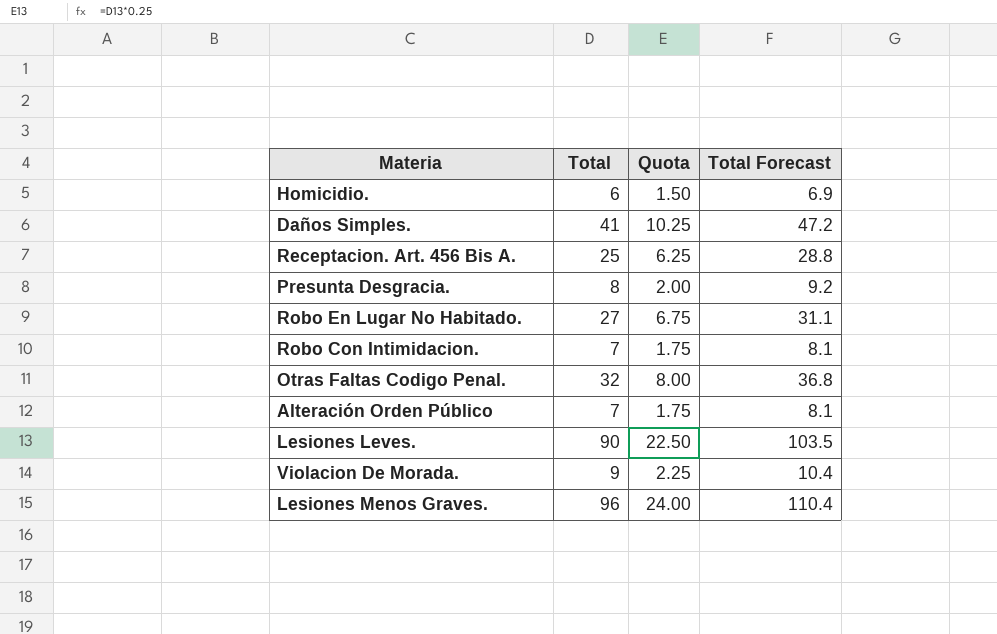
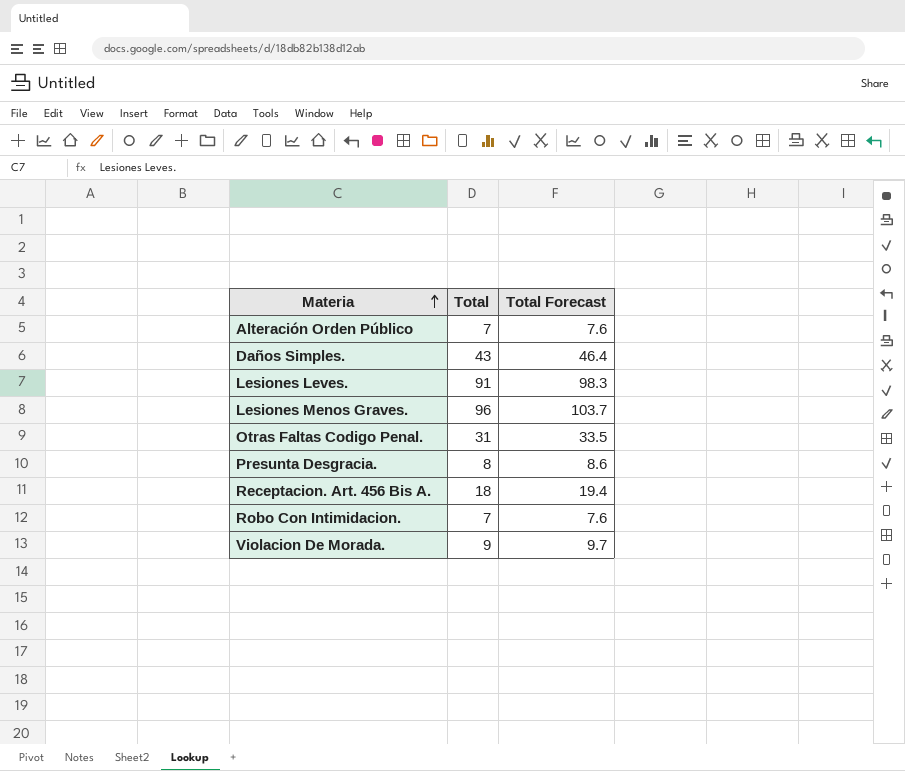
row order: none -> Materia ascending
column Quota | formula: [Total] * 0.25 -> none
column Total Forecast | formula: [Total] * 1.15 -> [Total] * 1.08
row Homicidio.: 6 | 1.50 | 6.9 -> none
row Robo En Lugar No Habitado.: 27 | 6.75 | 31.1 -> none
Daños Simples. | Total: 41 -> 43
Lesiones Leves. | Total: 90 -> 91
Otras Faltas Codigo Penal. | Total: 32 -> 31
Receptacion. Art. 456 Bis A. | Total: 25 -> 18

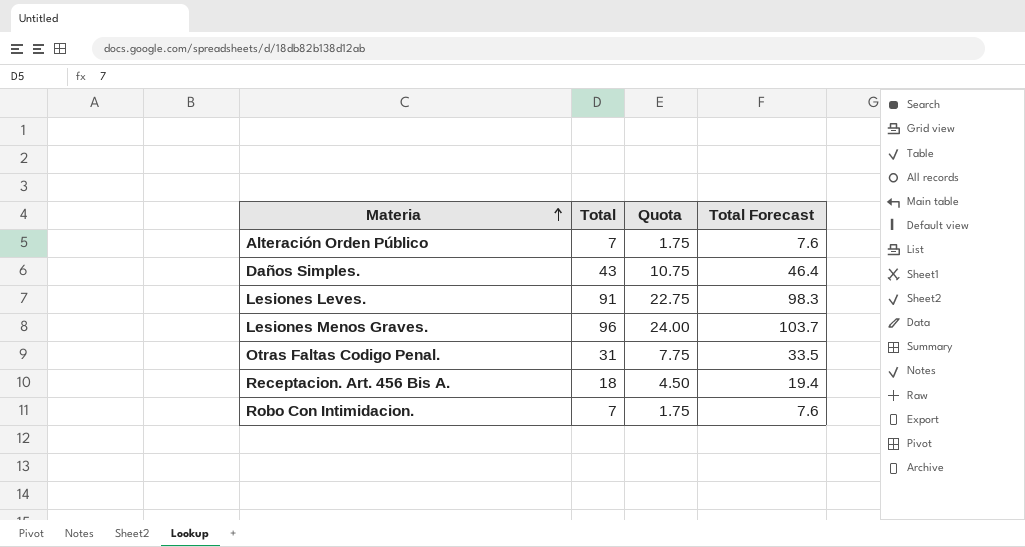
column Quota | formula: none -> [Total] * 0.25
row Presunta Desgracia.: 8 | 8.6 -> none
row Violacion De Morada.: 9 | 9.7 -> none

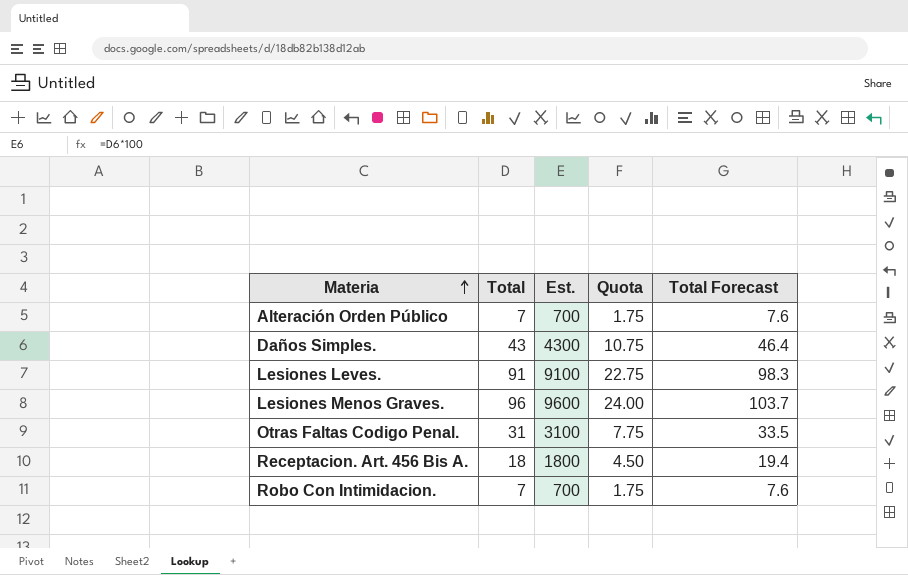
column Est. | formula: none -> [Total] * 100

